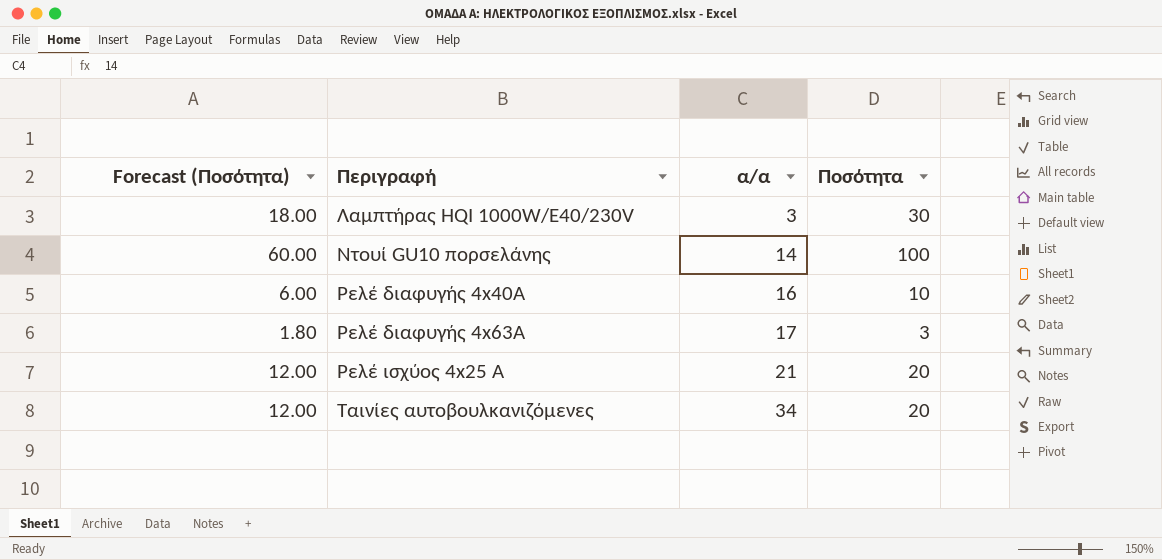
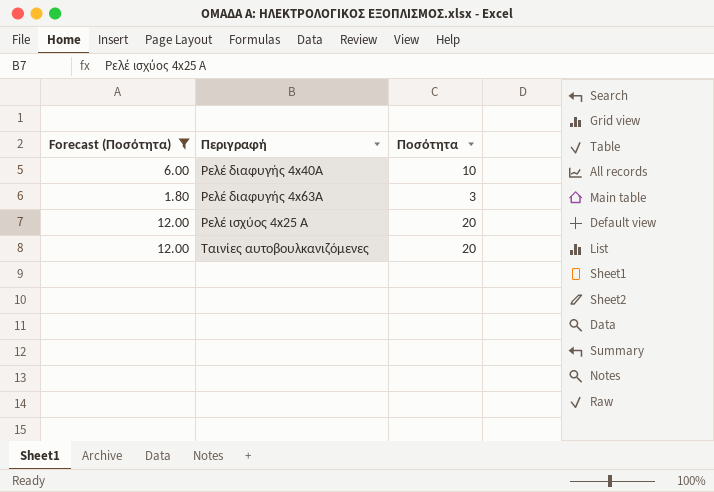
filter: none -> Forecast (Ποσότητα) <= 12.00
column α/α | position: 3 -> none

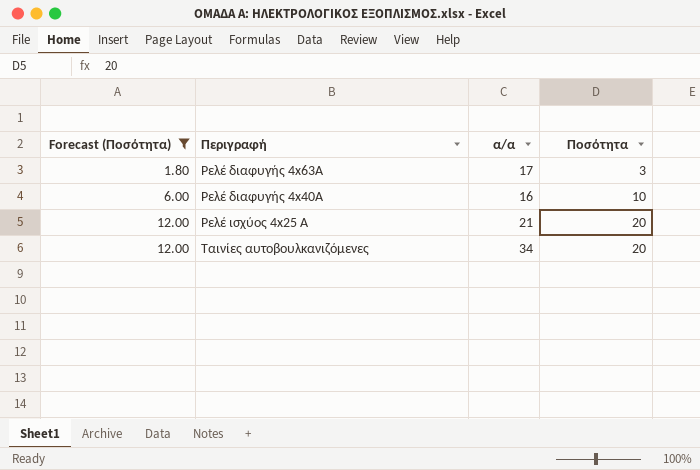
row order: Περιγραφή ascending -> Forecast (Ποσότητα) ascending
column α/α | position: none -> 3

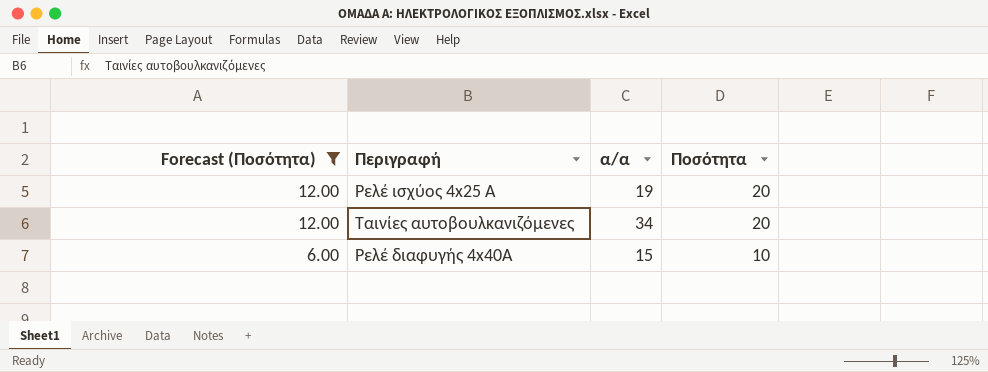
row order: Forecast (Ποσότητα) ascending -> Forecast (Ποσότητα) descending
row Ρελέ διαφυγής 4x63Α: 1.80 | 17 | 3 -> none
Ρελέ ισχύος 4x25 Α | α/α: 21 -> 19
Ρελέ διαφυγής 4x40Α | α/α: 16 -> 15

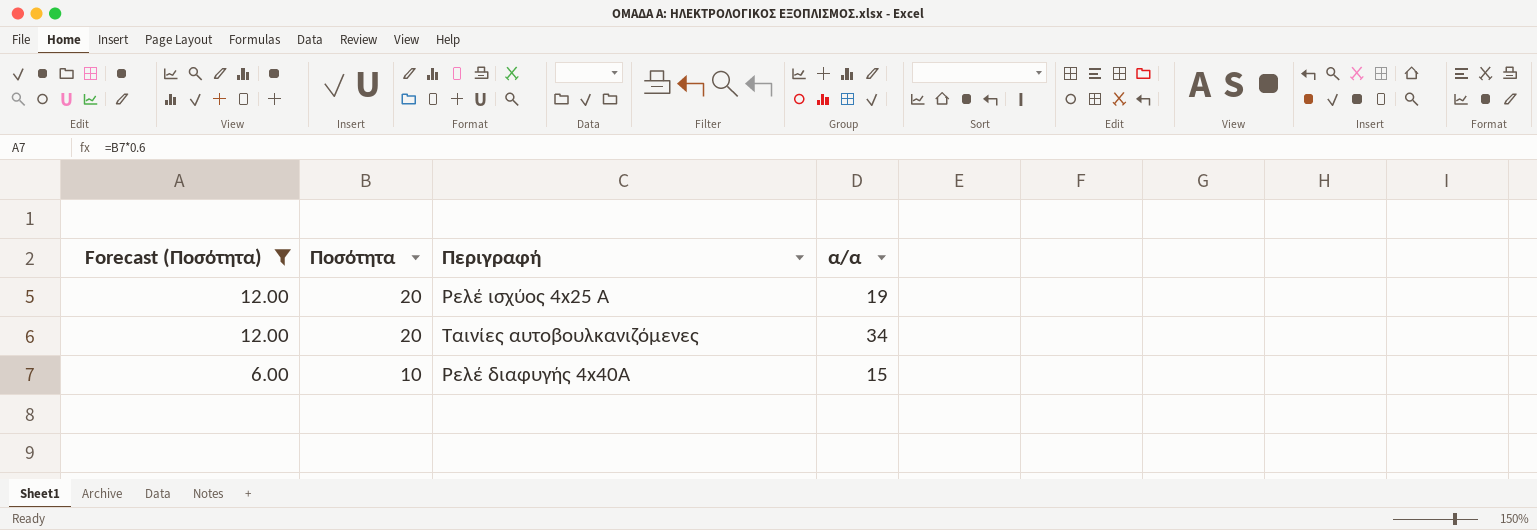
column Ποσότητα | position: 4 -> 2

